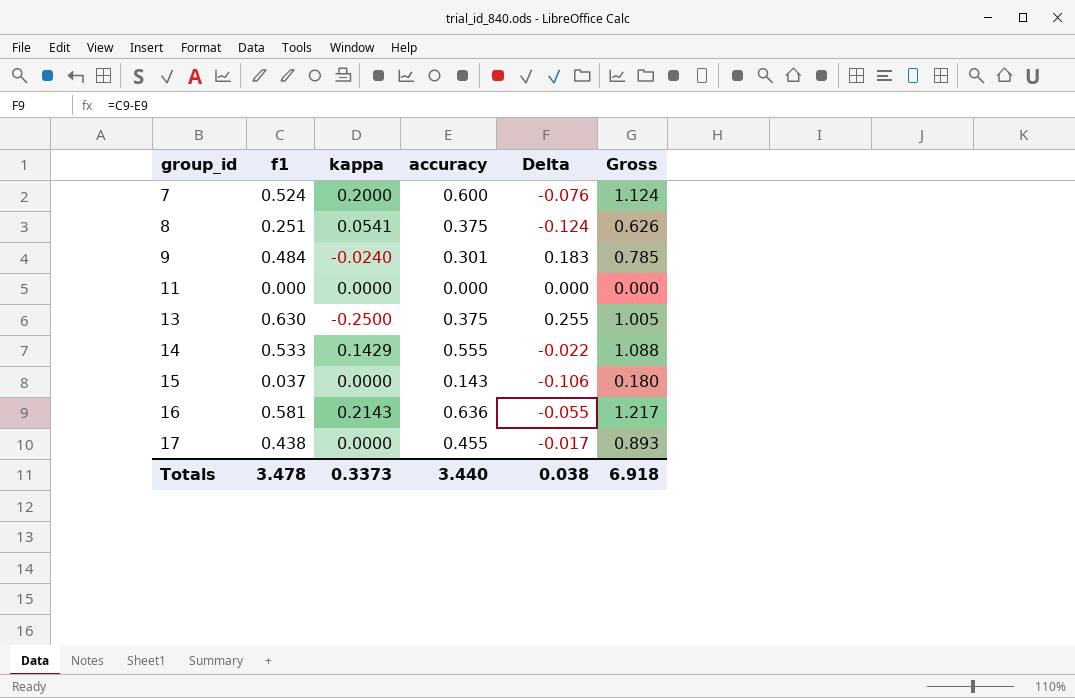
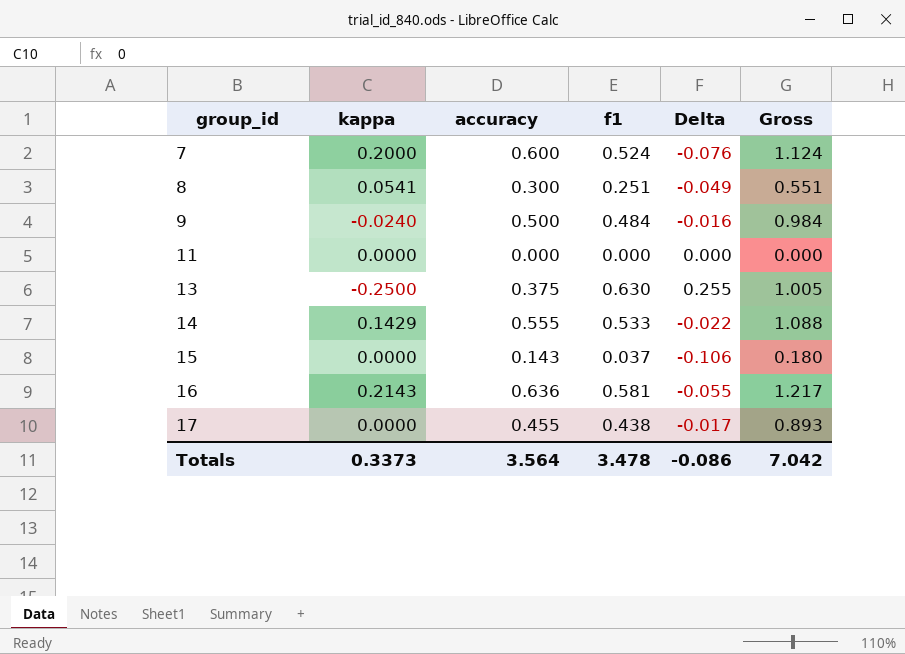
column f1 | position: 2 -> 4
8 | accuracy: 0.375 -> 0.300
8 | Delta: -0.124 -> -0.049
8 | Gross: 0.626 -> 0.551
9 | accuracy: 0.301 -> 0.500
9 | Delta: 0.183 -> -0.016
9 | Gross: 0.785 -> 0.984
Totals | accuracy: 3.440 -> 3.564
Totals | Delta: 0.038 -> -0.086
Totals | Gross: 6.918 -> 7.042

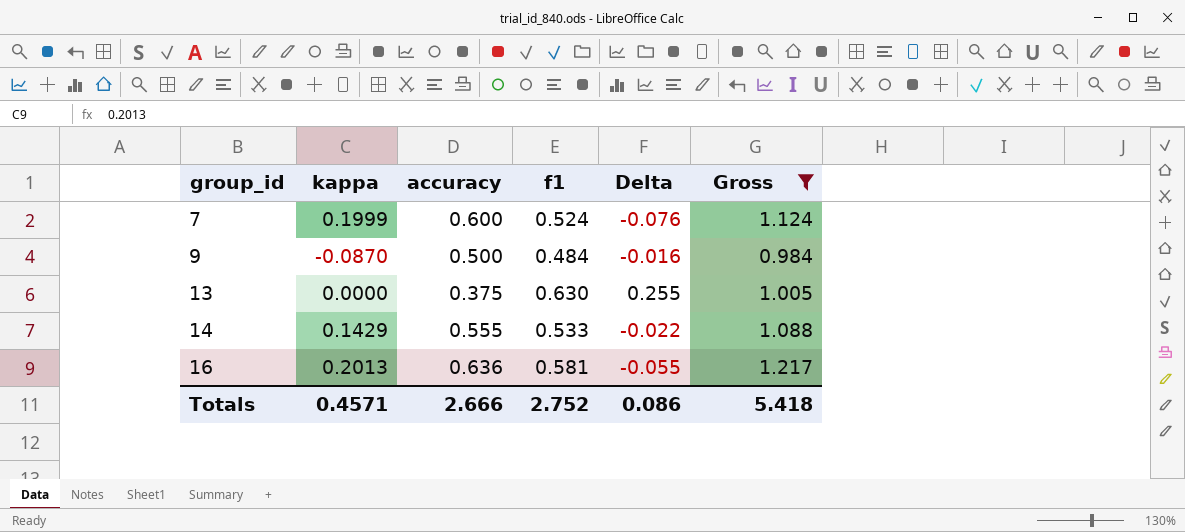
filter: none -> Gross >= 0.984
7 | kappa: 0.2000 -> 0.1999
9 | kappa: -0.0240 -> -0.0870
13 | kappa: -0.2500 -> 0.0000
16 | kappa: 0.2143 -> 0.2013
Totals | kappa: 0.3373 -> 0.4571
Totals | accuracy: 3.564 -> 2.666
Totals | f1: 3.478 -> 2.752
Totals | Delta: -0.086 -> 0.086
Totals | Gross: 7.042 -> 5.418

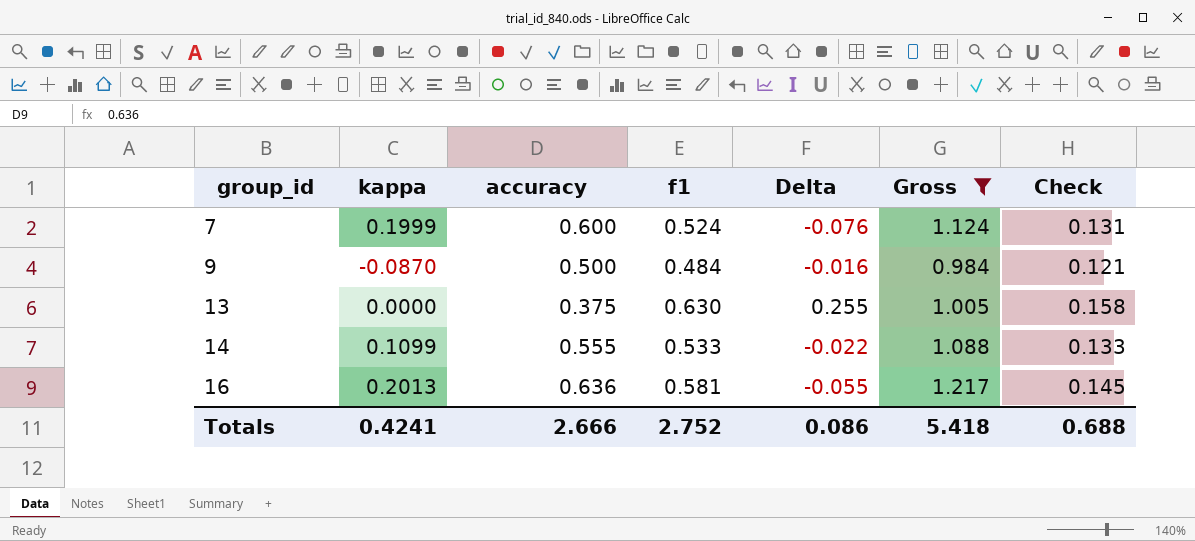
column Check | formula: none -> [f1] * 0.25
14 | kappa: 0.1429 -> 0.1099
Totals | kappa: 0.4571 -> 0.4241

